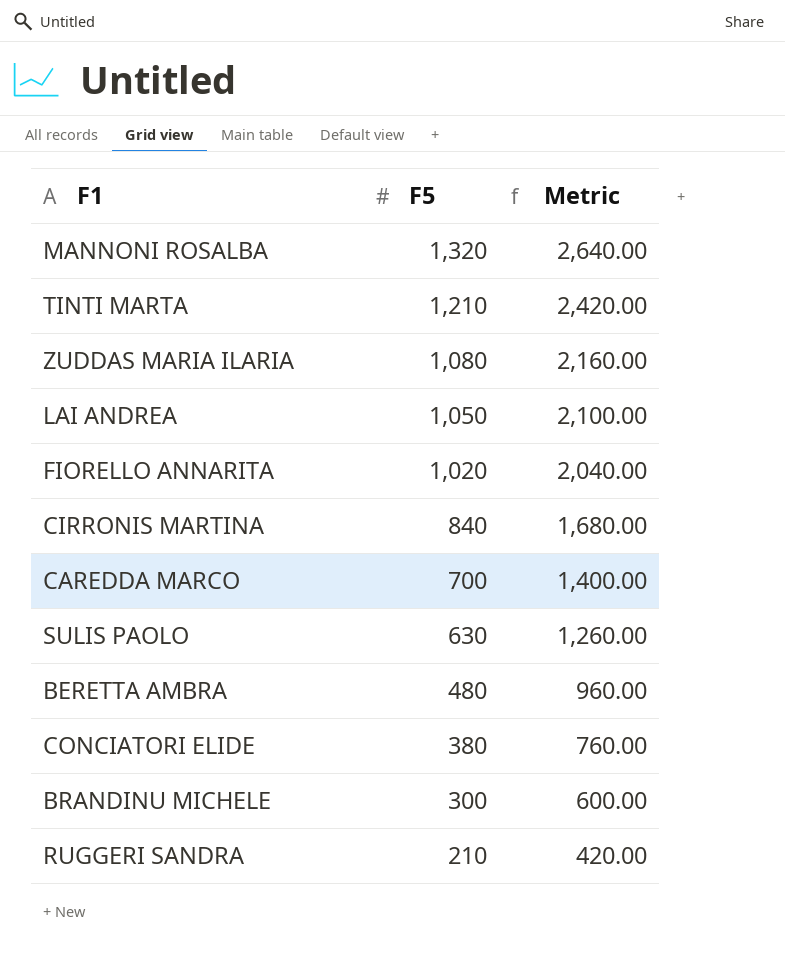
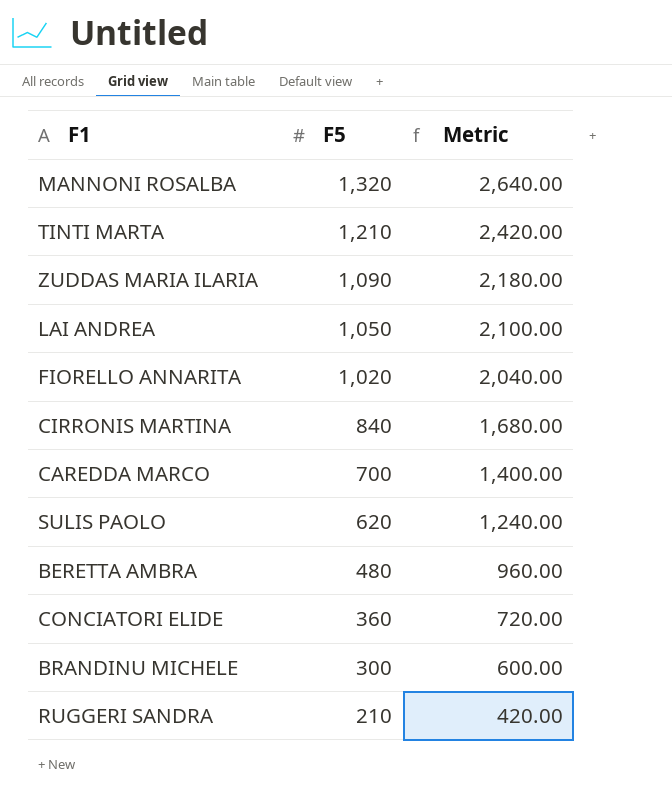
ZUDDAS MARIA ILARIA | F5: 1,080 -> 1,090
ZUDDAS MARIA ILARIA | Metric: 2,160.00 -> 2,180.00
SULIS PAOLO | F5: 630 -> 620
SULIS PAOLO | Metric: 1,260.00 -> 1,240.00
CONCIATORI ELIDE | F5: 380 -> 360
CONCIATORI ELIDE | Metric: 760.00 -> 720.00

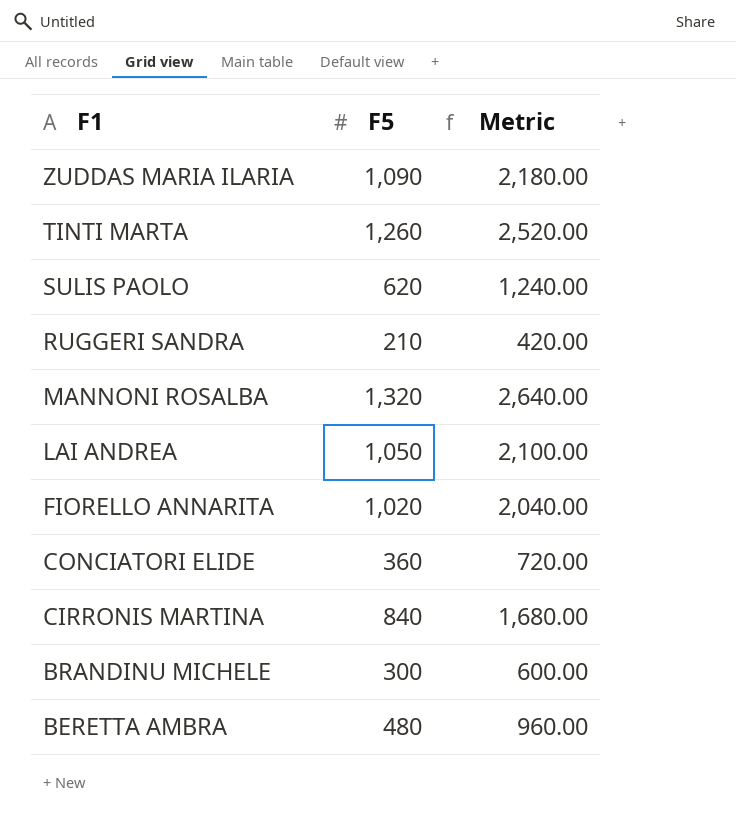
row order: F5 descending -> F1 descending
row CAREDDA MARCO: 700 | 1,400.00 -> none
TINTI MARTA | F5: 1,210 -> 1,260
TINTI MARTA | Metric: 2,420.00 -> 2,520.00

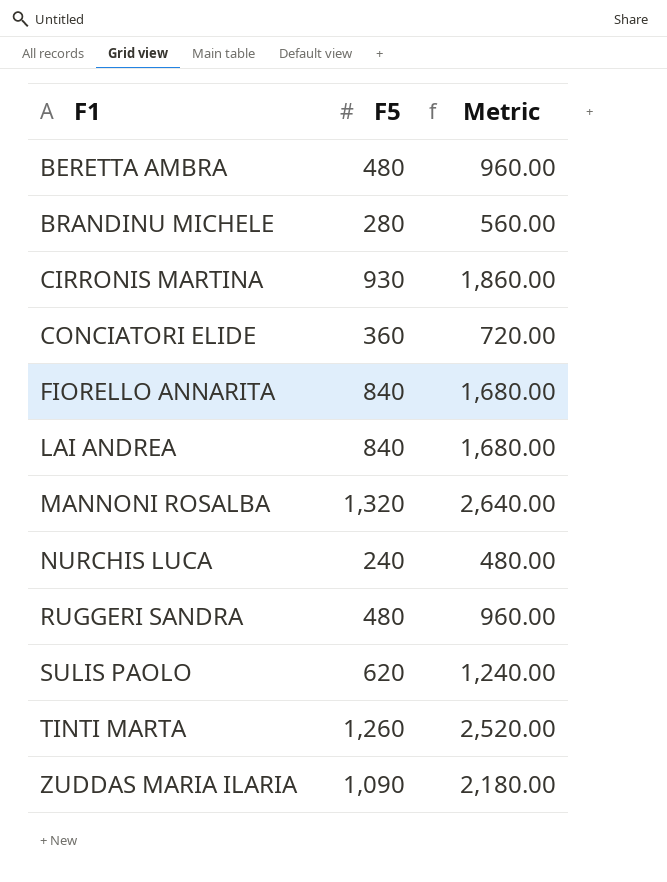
row order: F1 descending -> F1 ascending
BRANDINU MICHELE | F5: 300 -> 280
BRANDINU MICHELE | Metric: 600.00 -> 560.00
CIRRONIS MARTINA | F5: 840 -> 930
CIRRONIS MARTINA | Metric: 1,680.00 -> 1,860.00
FIORELLO ANNARITA | F5: 1,020 -> 840
FIORELLO ANNARITA | Metric: 2,040.00 -> 1,680.00
LAI ANDREA | F5: 1,050 -> 840
LAI ANDREA | Metric: 2,100.00 -> 1,680.00
row NURCHIS LUCA: none -> 240 | 480.00
RUGGERI SANDRA | F5: 210 -> 480
RUGGERI SANDRA | Metric: 420.00 -> 960.00

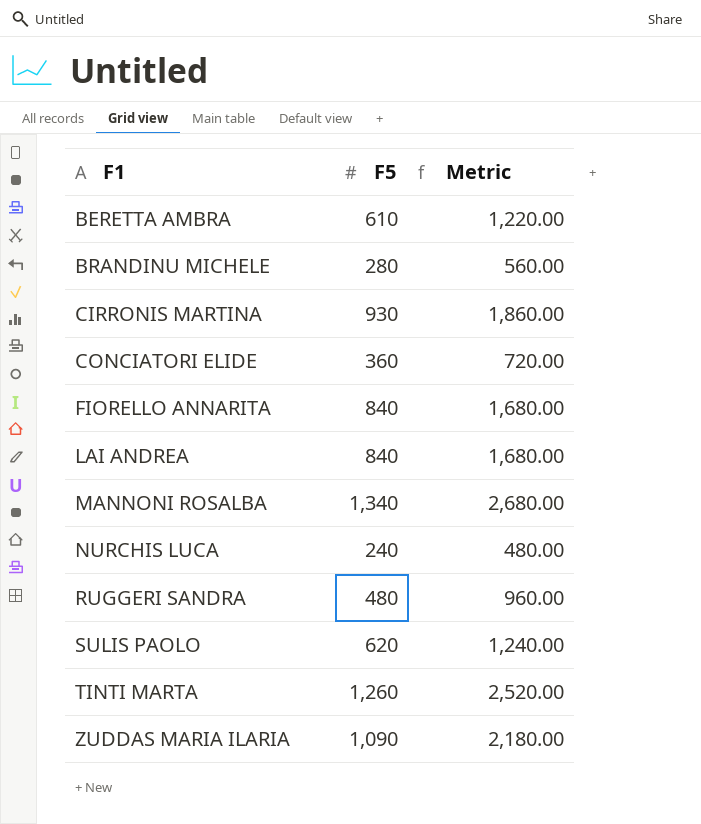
BERETTA AMBRA | F5: 480 -> 610
BERETTA AMBRA | Metric: 960.00 -> 1,220.00
MANNONI ROSALBA | F5: 1,320 -> 1,340
MANNONI ROSALBA | Metric: 2,640.00 -> 2,680.00

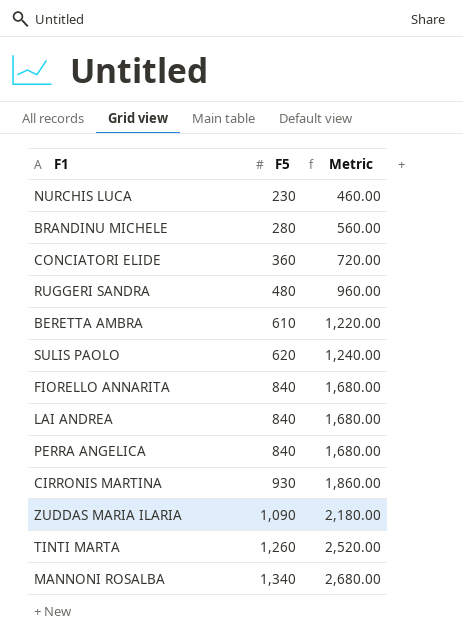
row order: F1 ascending -> F5 ascending
NURCHIS LUCA | F5: 240 -> 230
NURCHIS LUCA | Metric: 480.00 -> 460.00
row PERRA ANGELICA: none -> 840 | 1,680.00

